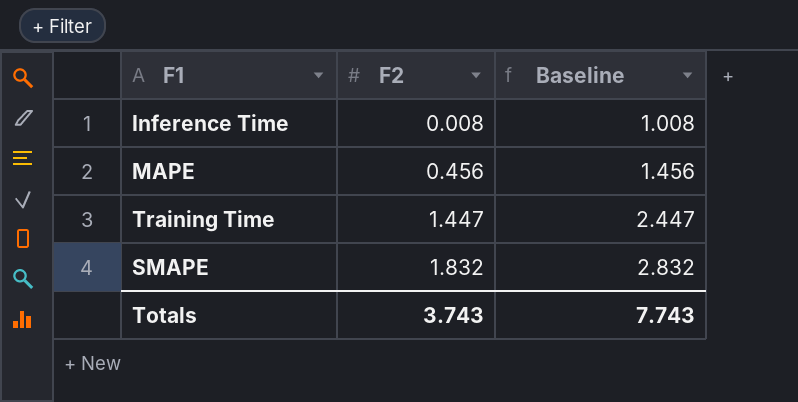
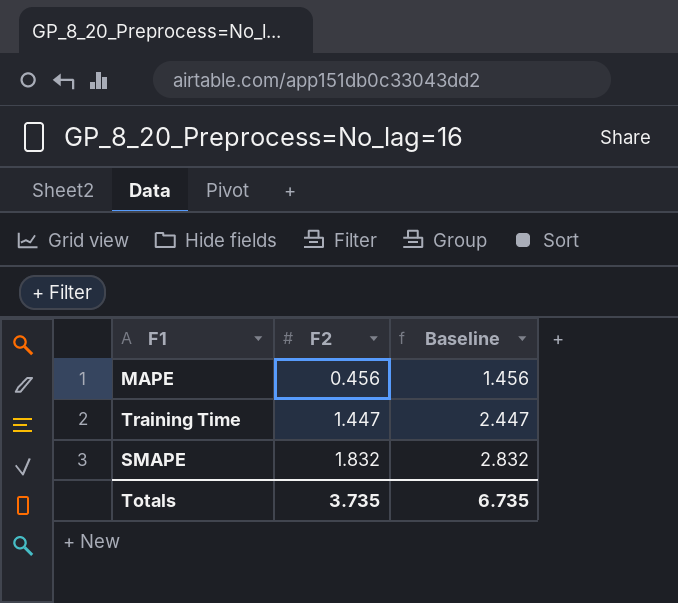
row Inference Time: 0.008 | 1.008 -> none
Totals | F2: 3.743 -> 3.735
Totals | Baseline: 7.743 -> 6.735

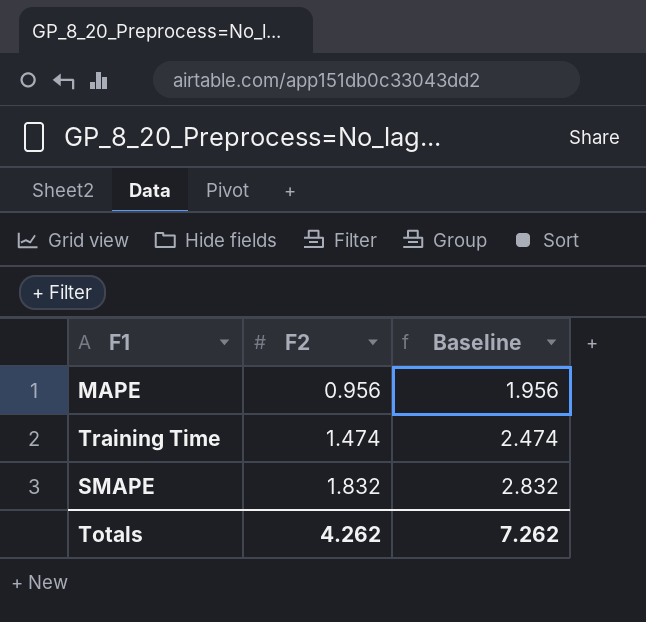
MAPE | F2: 0.456 -> 0.956
MAPE | Baseline: 1.456 -> 1.956
Training Time | F2: 1.447 -> 1.474
Training Time | Baseline: 2.447 -> 2.474
Totals | F2: 3.735 -> 4.262
Totals | Baseline: 6.735 -> 7.262

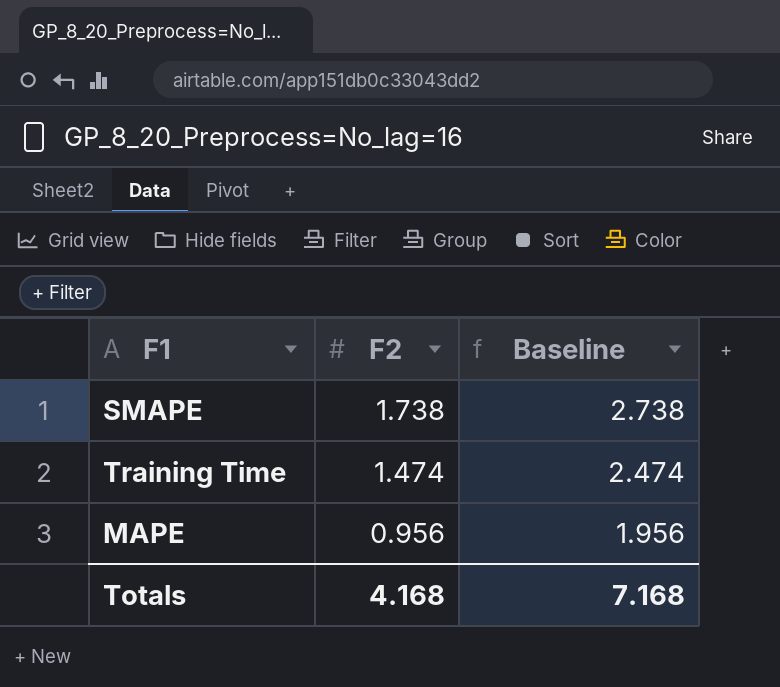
row order: F2 ascending -> F2 descending
SMAPE | F2: 1.832 -> 1.738
SMAPE | Baseline: 2.832 -> 2.738
Totals | F2: 4.262 -> 4.168
Totals | Baseline: 7.262 -> 7.168

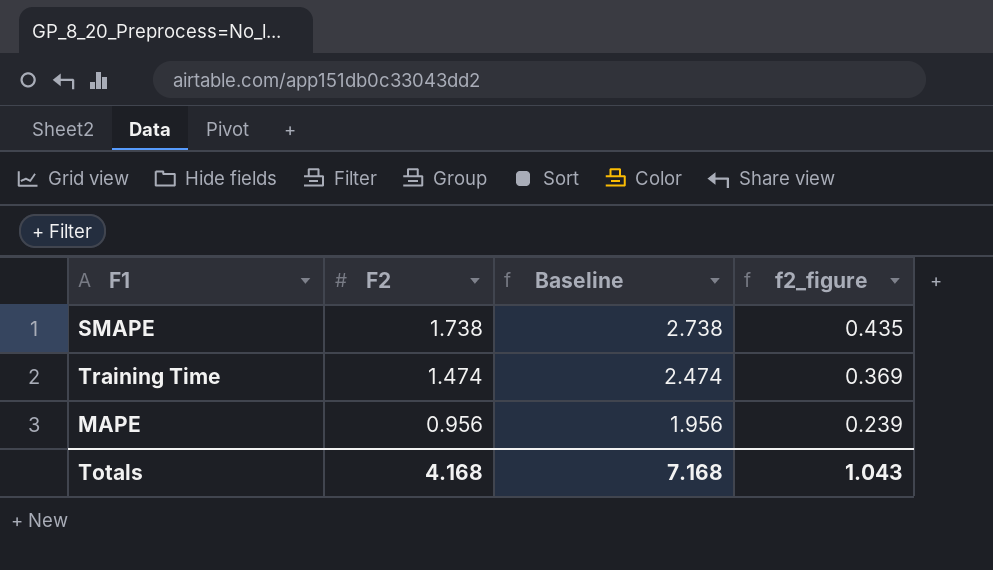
column f2_figure | formula: none -> [F2] * 0.25

